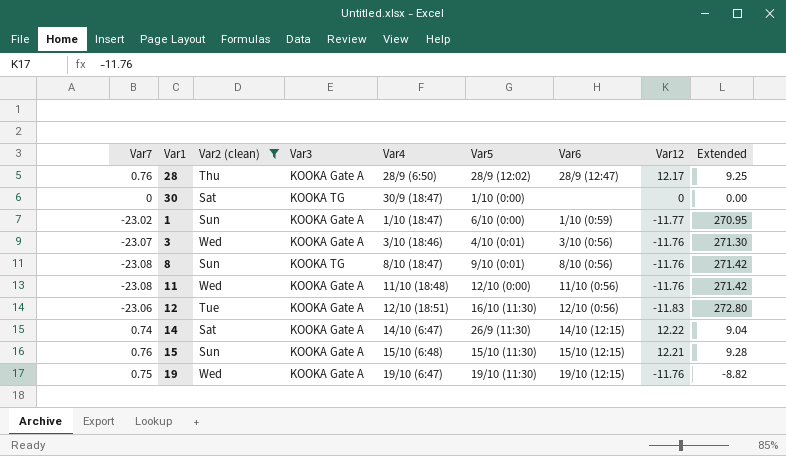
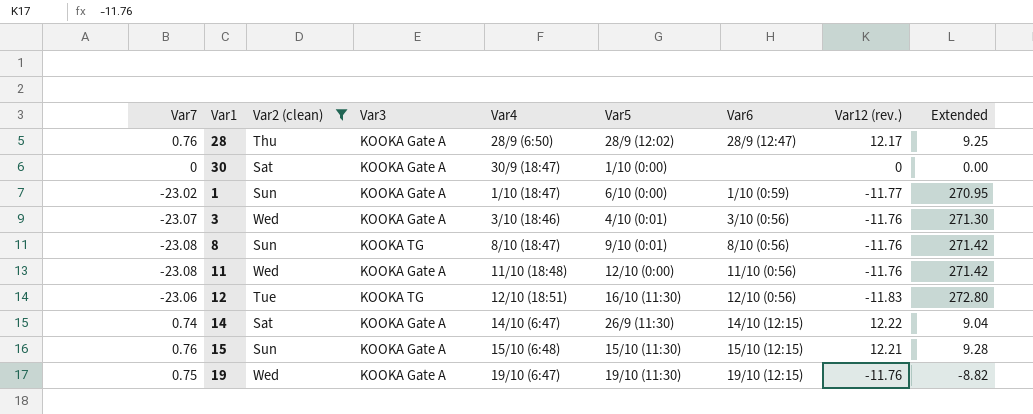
column name: Var12 -> Var12 (rev.)
30 | Var3: KOOKA TG -> KOOKA Gate A
12 | Var3: KOOKA Gate A -> KOOKA TG

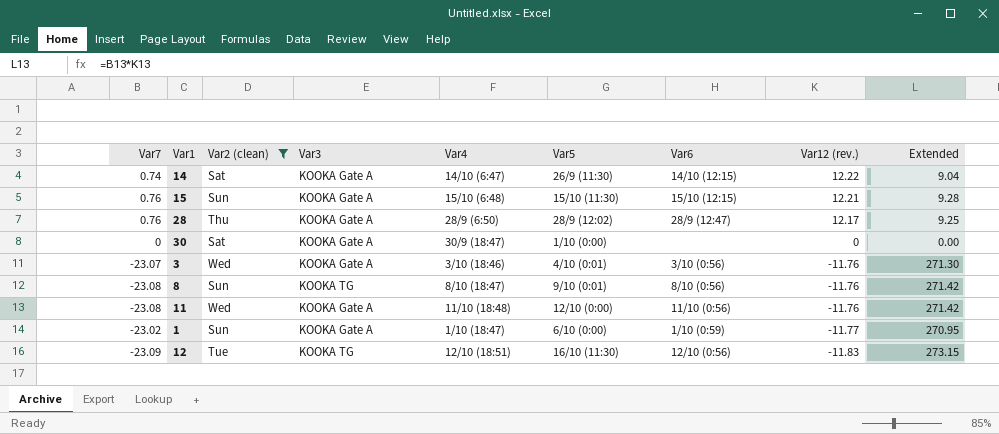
row order: none -> Var12 (rev.) descending
row 19: 0.75 | Wed | KOOKA Gate A | 19/10 (6:47) | 19/10 (11:30) | 19/10 (12:15) | -11.76 | -8.82 -> none
12 | Var7: -23.06 -> -23.09
12 | Extended: 272.80 -> 273.15

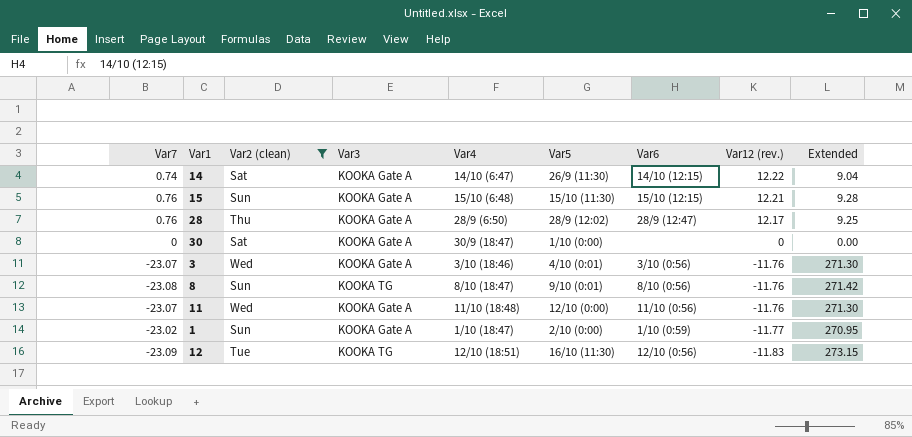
11 | Var7: -23.08 -> -23.07
11 | Extended: 271.42 -> 271.30
1 | Var5: 6/10 (0:00) -> 2/10 (0:00)

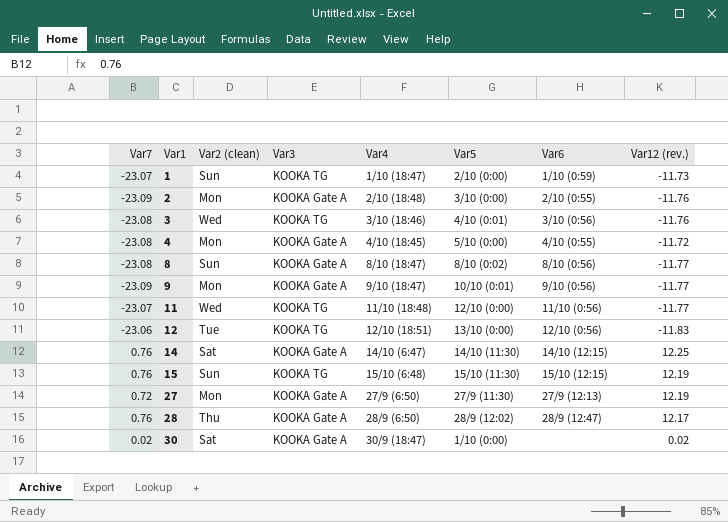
filter: Var2 (clean) != Mon -> none
row order: Var12 (rev.) descending -> Var1 ascending
column Extended | formula: [Var7] * [Var12 (rev.)] -> none
1 | Var7: -23.02 -> -23.07
1 | Var3: KOOKA Gate A -> KOOKA TG
1 | Var12 (rev.): -11.77 -> -11.73
3 | Var7: -23.07 -> -23.08
3 | Var3: KOOKA Gate A -> KOOKA TG
8 | Var3: KOOKA TG -> KOOKA Gate A
8 | Var5: 9/10 (0:01) -> 8/10 (0:02)
8 | Var12 (rev.): -11.76 -> -11.77
11 | Var3: KOOKA Gate A -> KOOKA TG
11 | Var12 (rev.): -11.76 -> -11.77
12 | Var7: -23.09 -> -23.06
12 | Var5: 16/10 (11:30) -> 13/10 (0:00)
14 | Var7: 0.74 -> 0.76
14 | Var5: 26/9 (11:30) -> 14/10 (11:30)
14 | Var12 (rev.): 12.22 -> 12.25
15 | Var3: KOOKA Gate A -> KOOKA TG
15 | Var12 (rev.): 12.21 -> 12.19
30 | Var7: 0 -> 0.02
30 | Var12 (rev.): 0 -> 0.02

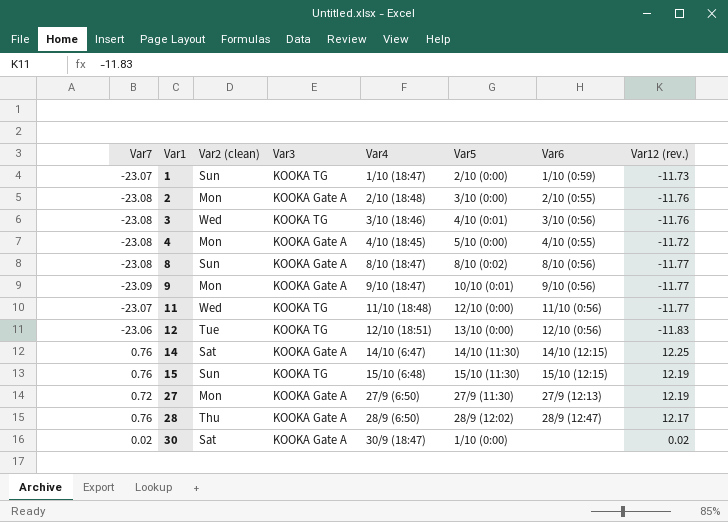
2 | Var7: -23.09 -> -23.08

